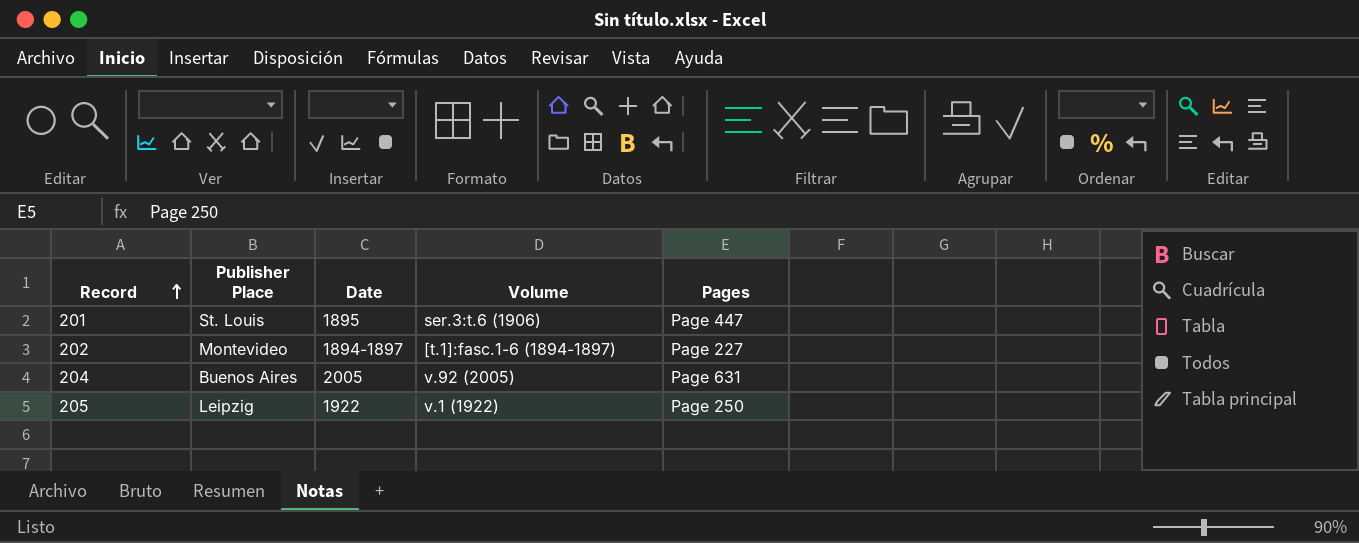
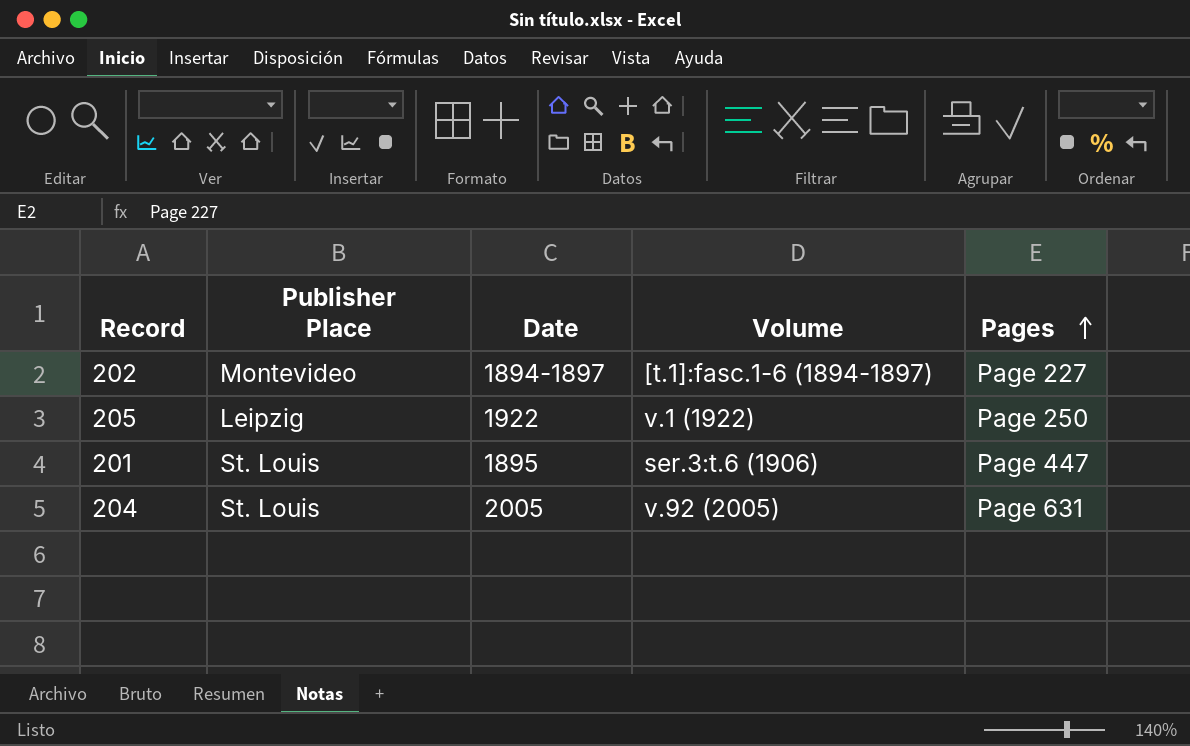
row order: Record ascending -> Pages ascending
204 | Publisher Place: Buenos Aires -> St. Louis

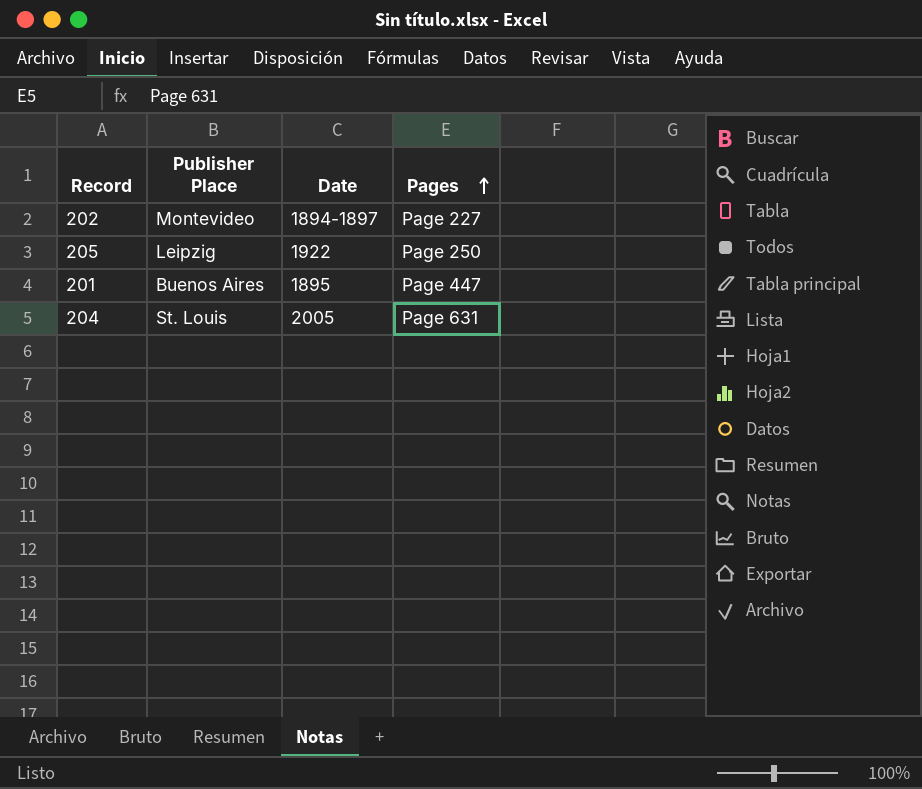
column Volume | position: 4 -> none
201 | Publisher Place: St. Louis -> Buenos Aires

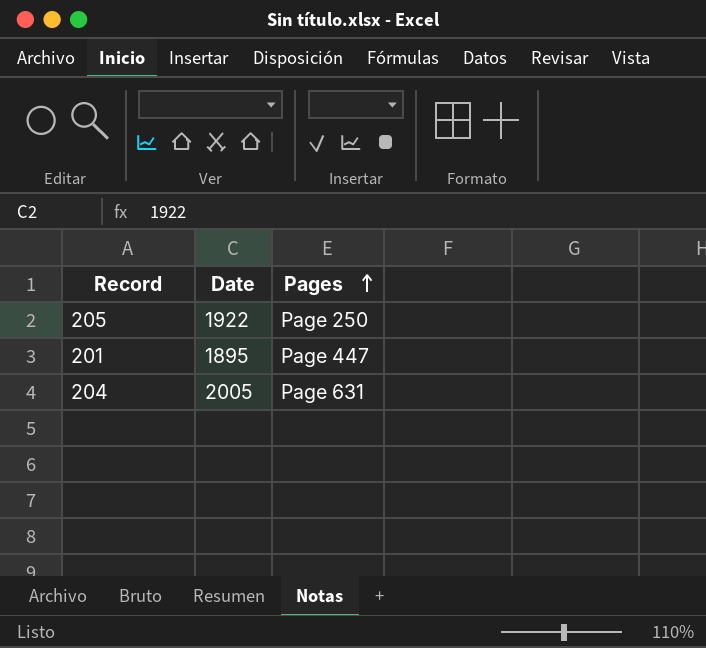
column Publisher Place | position: 2 -> none
row 202: Montevideo | 1894-1897 | Page 227 -> none

